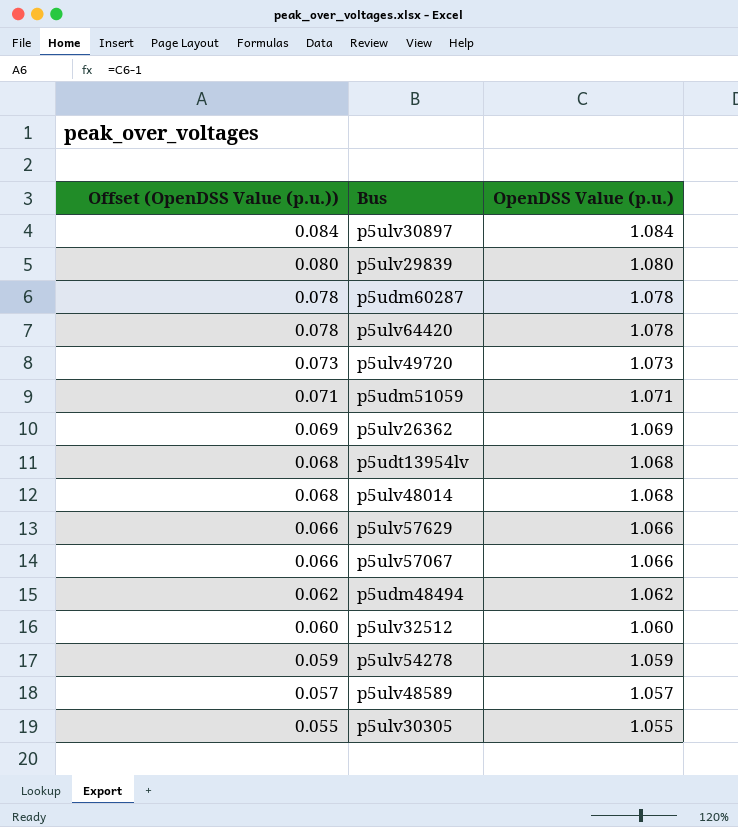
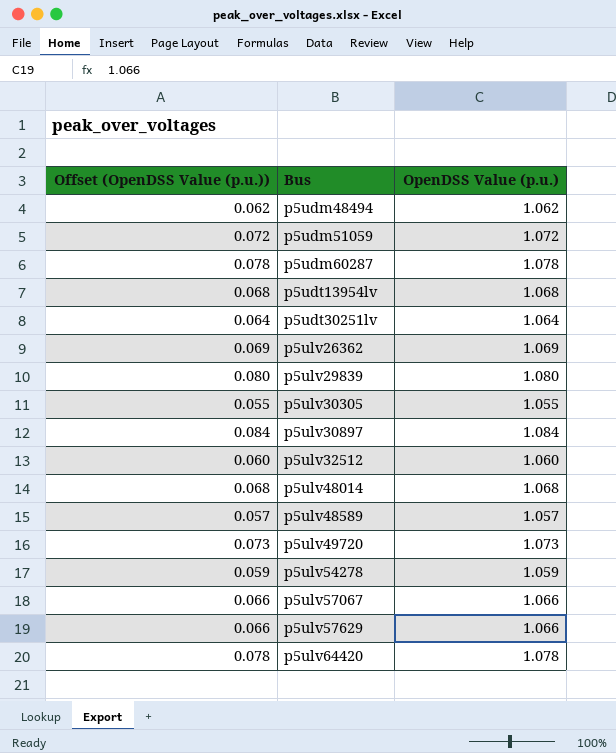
row order: Offset (OpenDSS Value (p.u.)) descending -> Bus ascending
p5udm51059 | Offset (OpenDSS Value (p.u.)): 0.071 -> 0.072
p5udm51059 | OpenDSS Value (p.u.): 1.071 -> 1.072
row p5udt30251lv: none -> 0.064 | 1.064

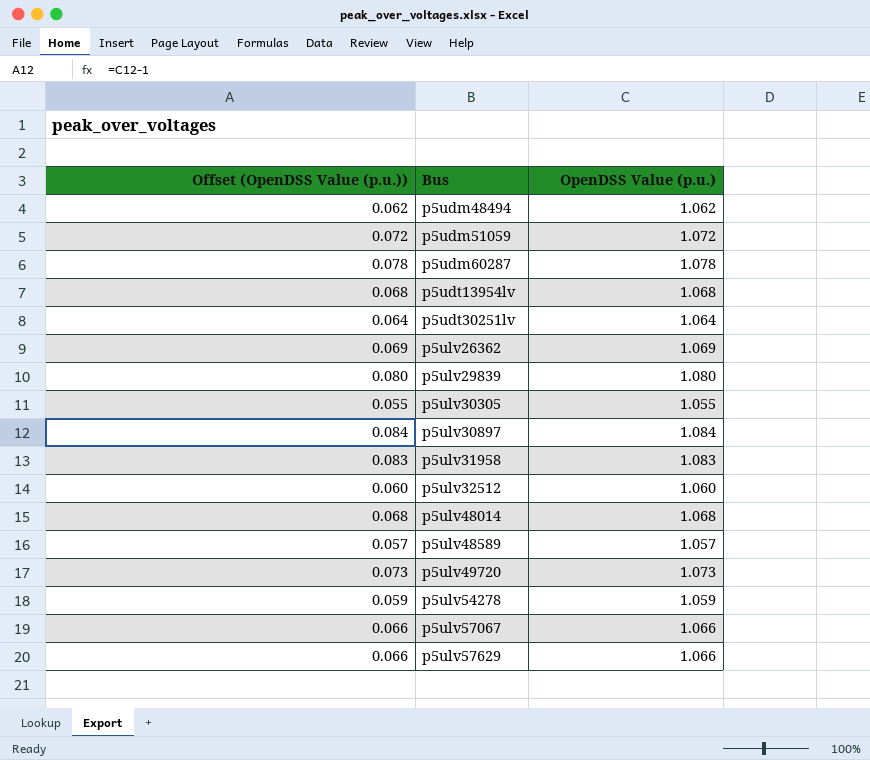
row p5ulv64420: 0.078 | 1.078 -> none
row p5ulv31958: none -> 0.083 | 1.083

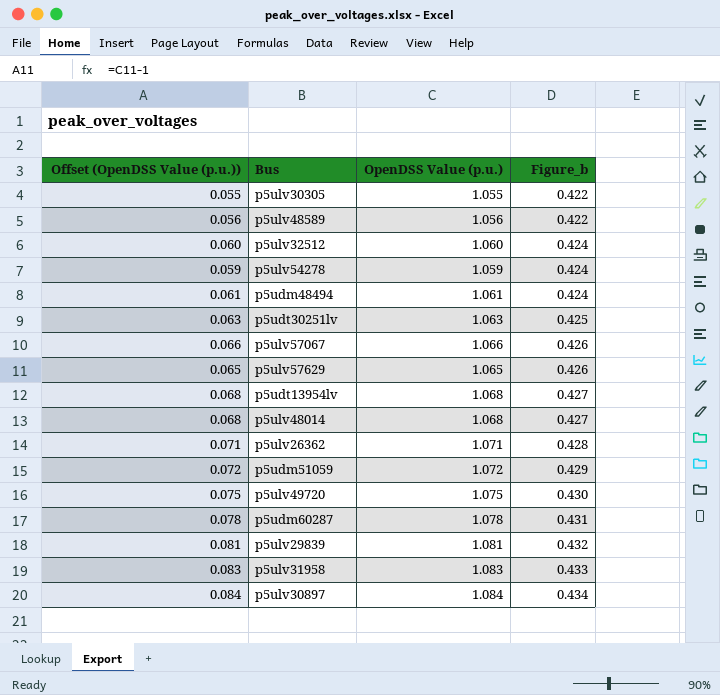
row order: Bus ascending -> Figure_b ascending
column Figure_b | formula: none -> [OpenDSS Value (p.u.)] * 0.4
p5ulv48589 | Offset (OpenDSS Value (p.u.)): 0.057 -> 0.056
p5ulv48589 | OpenDSS Value (p.u.): 1.057 -> 1.056
p5udm48494 | Offset (OpenDSS Value (p.u.)): 0.062 -> 0.061
p5udm48494 | OpenDSS Value (p.u.): 1.062 -> 1.061
p5udt30251lv | Offset (OpenDSS Value (p.u.)): 0.064 -> 0.063
p5udt30251lv | OpenDSS Value (p.u.): 1.064 -> 1.063
p5ulv57629 | Offset (OpenDSS Value (p.u.)): 0.066 -> 0.065
p5ulv57629 | OpenDSS Value (p.u.): 1.066 -> 1.065
p5ulv26362 | Offset (OpenDSS Value (p.u.)): 0.069 -> 0.071
p5ulv26362 | OpenDSS Value (p.u.): 1.069 -> 1.071
p5ulv49720 | Offset (OpenDSS Value (p.u.)): 0.073 -> 0.075
p5ulv49720 | OpenDSS Value (p.u.): 1.073 -> 1.075
p5ulv29839 | Offset (OpenDSS Value (p.u.)): 0.080 -> 0.081
p5ulv29839 | OpenDSS Value (p.u.): 1.080 -> 1.081

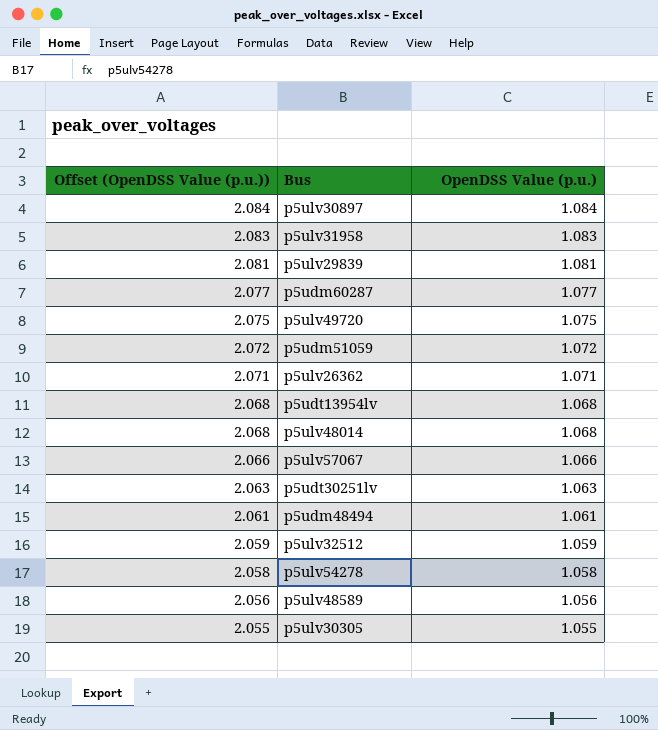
row order: Figure_b ascending -> Offset (OpenDSS Value (p.u.)) descending
column Figure_b | formula: [OpenDSS Value (p.u.)] * 0.4 -> none
column Offset (OpenDSS Value (p.u.)) | formula: [OpenDSS Value (p.u.)] - 1 -> [OpenDSS Value (p.u.)] + 1
row p5ulv57629: 0.065 | 1.065 | 0.426 -> none
p5udm60287 | OpenDSS Value (p.u.): 1.078 -> 1.077
p5ulv32512 | OpenDSS Value (p.u.): 1.060 -> 1.059
p5ulv54278 | OpenDSS Value (p.u.): 1.059 -> 1.058

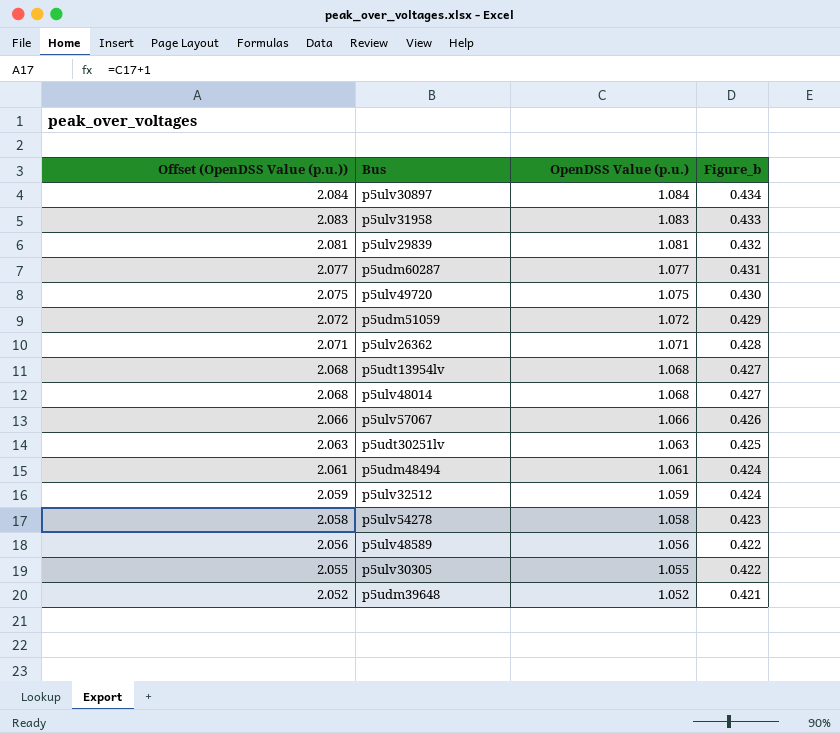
column Figure_b | formula: none -> [OpenDSS Value (p.u.)] * 0.4
row p5udm39648: none -> 2.052 | 1.052 | 0.421

